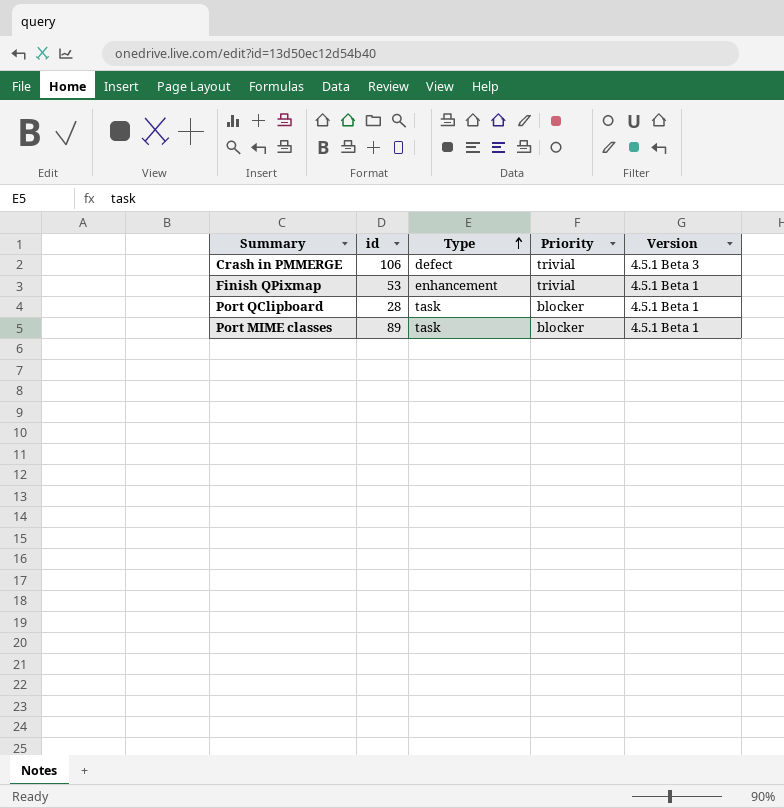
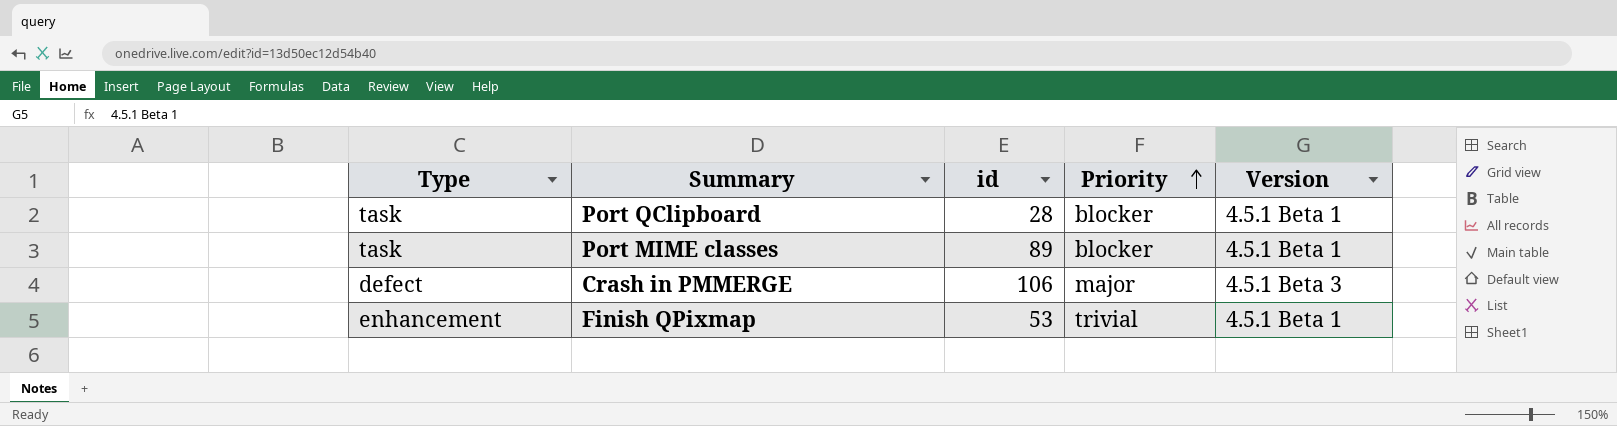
row order: Type ascending -> Priority ascending
column Type | position: 3 -> 1
Crash in PMMERGE | Priority: trivial -> major

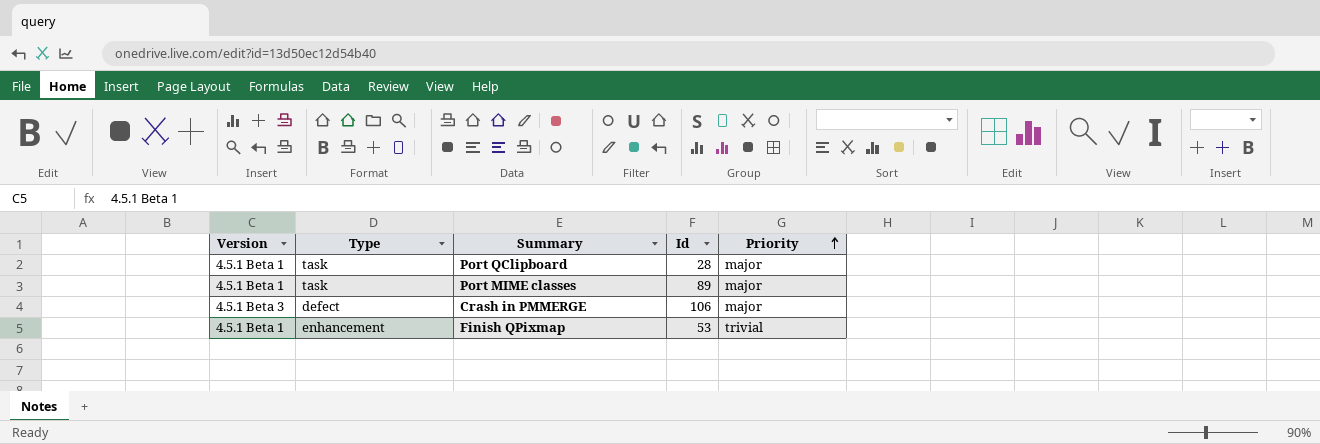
column Version | position: 5 -> 1
column name: id -> Id
Port QClipboard | Priority: blocker -> major
Port MIME classes | Priority: blocker -> major

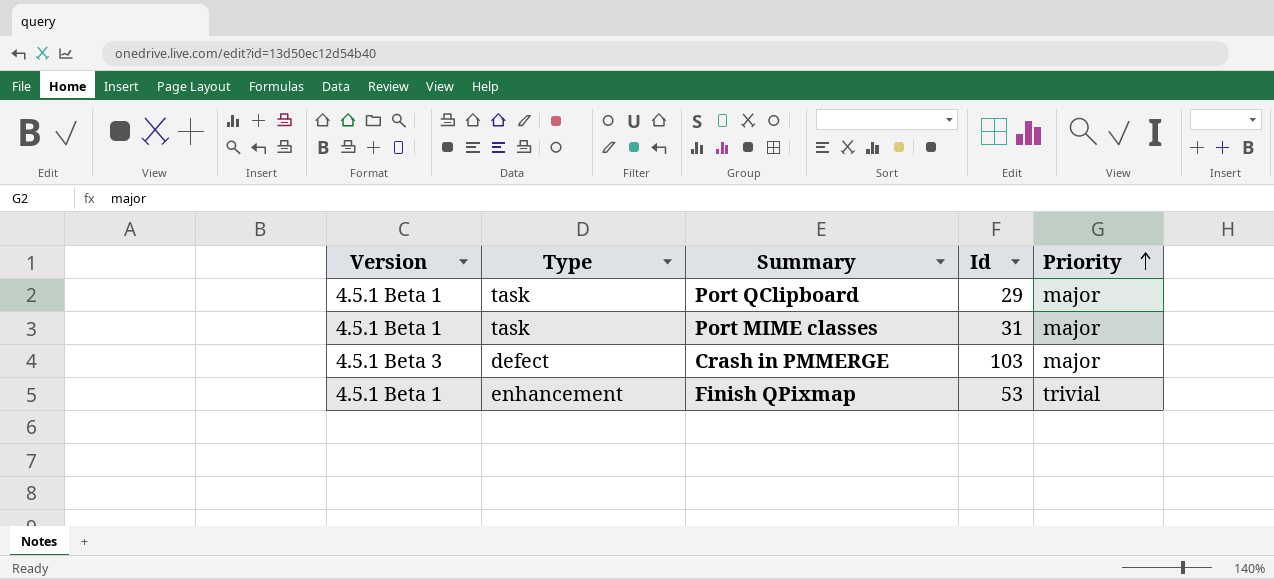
Port QClipboard | Id: 28 -> 29
Port MIME classes | Id: 89 -> 31
Crash in PMMERGE | Id: 106 -> 103

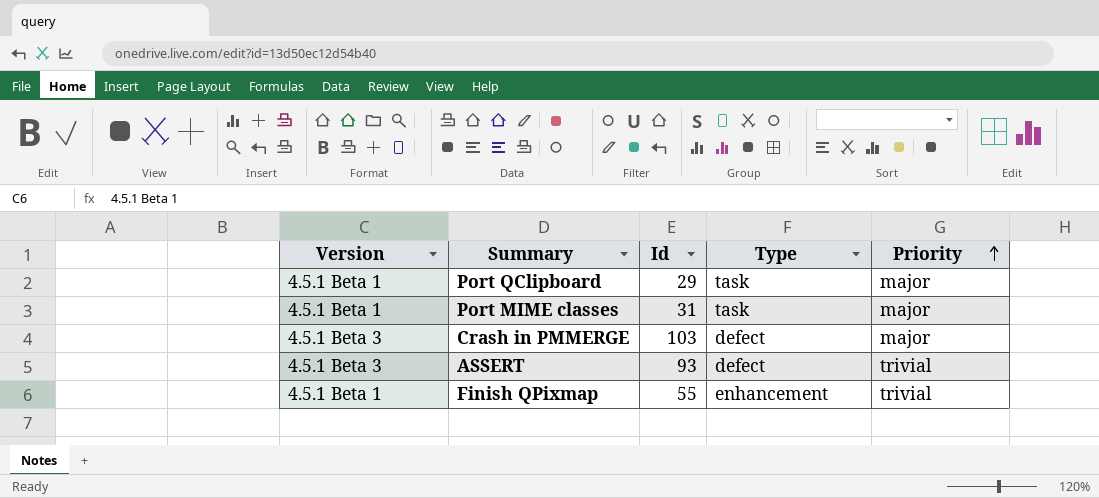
column Type | position: 2 -> 4
row ASSERT: none -> 4.5.1 Beta 3 | 93 | defect | trivial
Finish QPixmap | Id: 53 -> 55

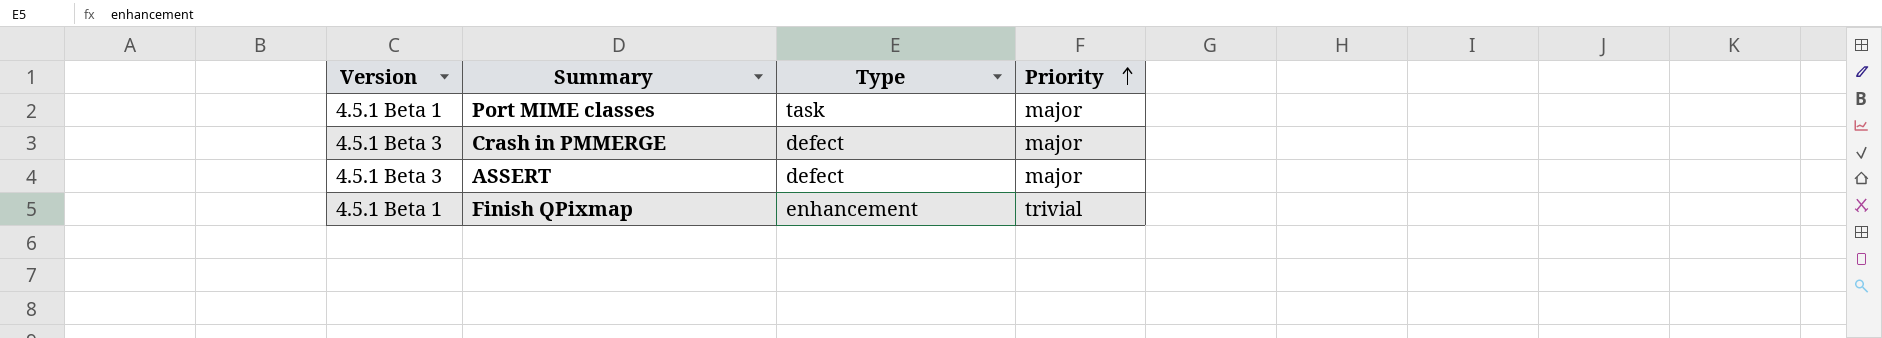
column Id | position: 3 -> none
row Port QClipboard: 4.5.1 Beta 1 | 29 | task | major -> none
ASSERT | Priority: trivial -> major

